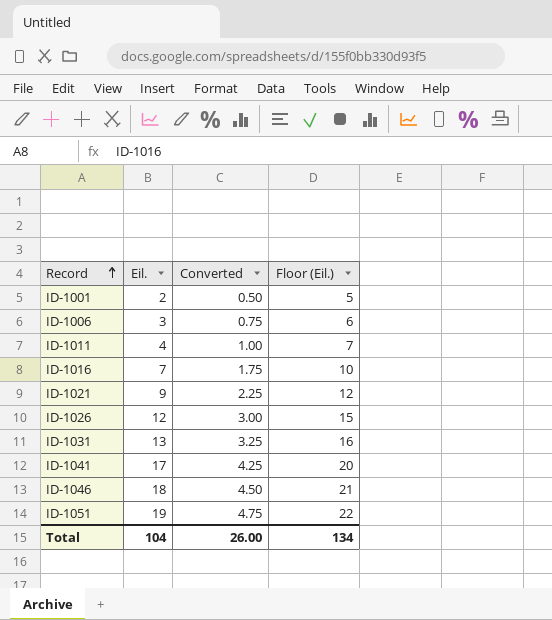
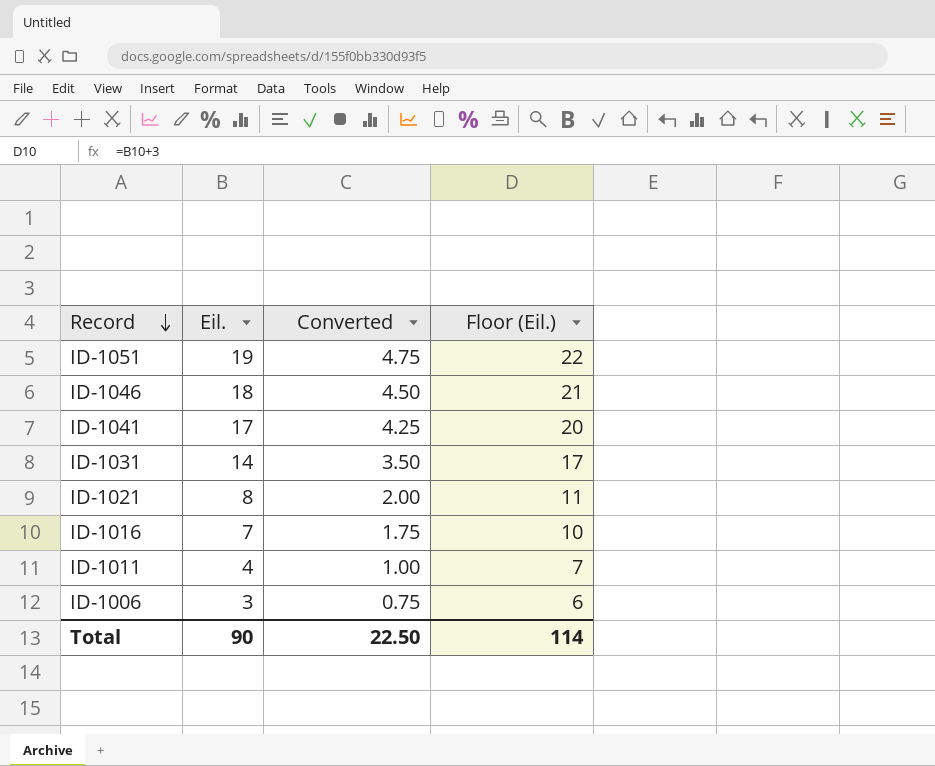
row order: Record ascending -> Record descending
row ID-1001: 2 | 0.50 | 5 -> none
row ID-1026: 12 | 3.00 | 15 -> none
ID-1031 | Eil.: 13 -> 14
ID-1031 | Converted: 3.25 -> 3.50
ID-1031 | Floor (Eil.): 16 -> 17
ID-1021 | Eil.: 9 -> 8
ID-1021 | Converted: 2.25 -> 2.00
ID-1021 | Floor (Eil.): 12 -> 11
Total | Eil.: 104 -> 90
Total | Converted: 26.00 -> 22.50
Total | Floor (Eil.): 134 -> 114

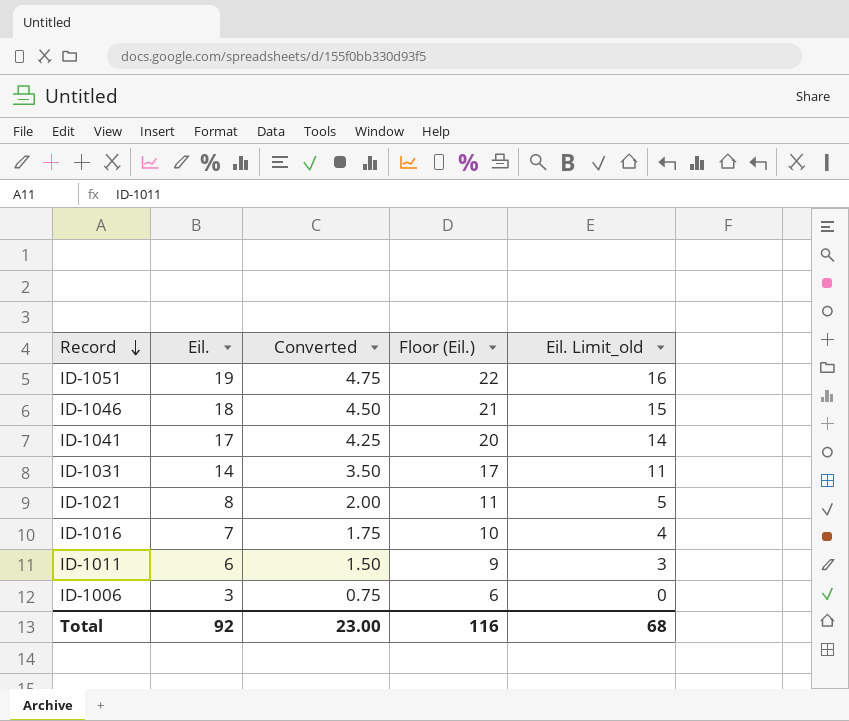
column Eil. Limit_old | formula: none -> [Eil.] - 3
ID-1011 | Eil.: 4 -> 6
ID-1011 | Converted: 1.00 -> 1.50
ID-1011 | Floor (Eil.): 7 -> 9
Total | Eil.: 90 -> 92
Total | Converted: 22.50 -> 23.00
Total | Floor (Eil.): 114 -> 116

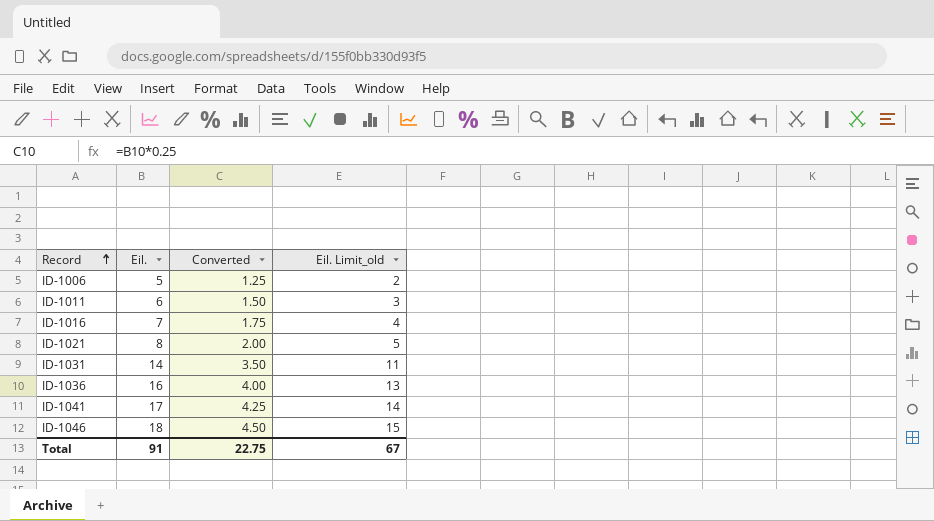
row order: Record descending -> Record ascending
column Floor (Eil.) | formula: [Eil.] + 3 -> none
row ID-1051: 19 | 4.75 | 22 | 16 -> none
ID-1006 | Eil.: 3 -> 5
ID-1006 | Converted: 0.75 -> 1.25
ID-1006 | Eil. Limit_old: 0 -> 2
row ID-1036: none -> 16 | 4.00 | 13
Total | Eil.: 92 -> 91
Total | Converted: 23.00 -> 22.75
Total | Eil. Limit_old: 68 -> 67

